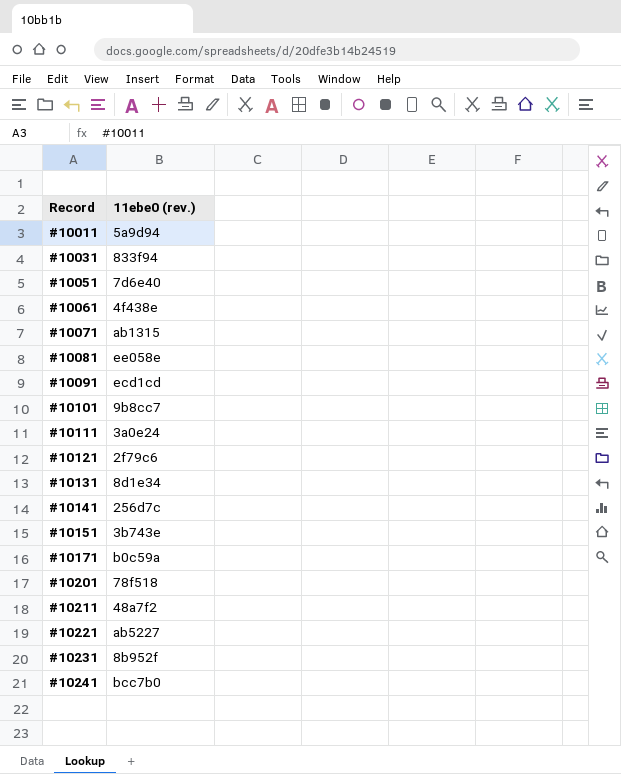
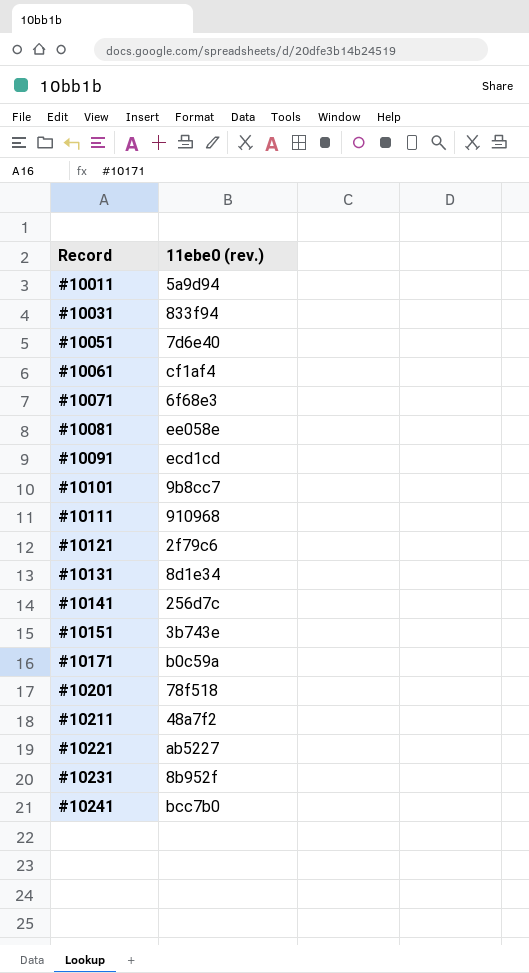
#10061 | 11ebe0 (rev.): 4f438e -> cf1af4
#10071 | 11ebe0 (rev.): ab1315 -> 6f68e3
#10111 | 11ebe0 (rev.): 3a0e24 -> 910968

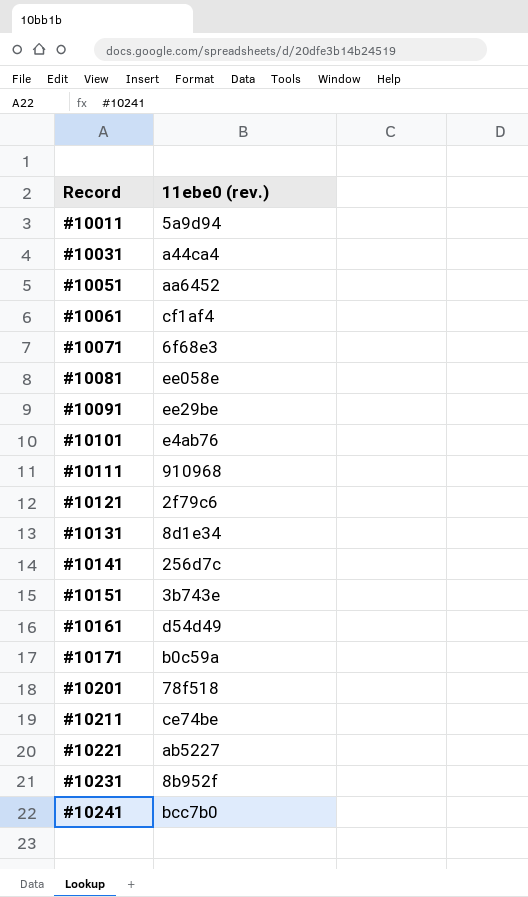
#10031 | 11ebe0 (rev.): 833f94 -> a44ca4
#10051 | 11ebe0 (rev.): 7d6e40 -> aa6452
#10091 | 11ebe0 (rev.): ecd1cd -> ee29be
#10101 | 11ebe0 (rev.): 9b8cc7 -> e4ab76
row #10161: none -> d54d49
#10211 | 11ebe0 (rev.): 48a7f2 -> ce74be

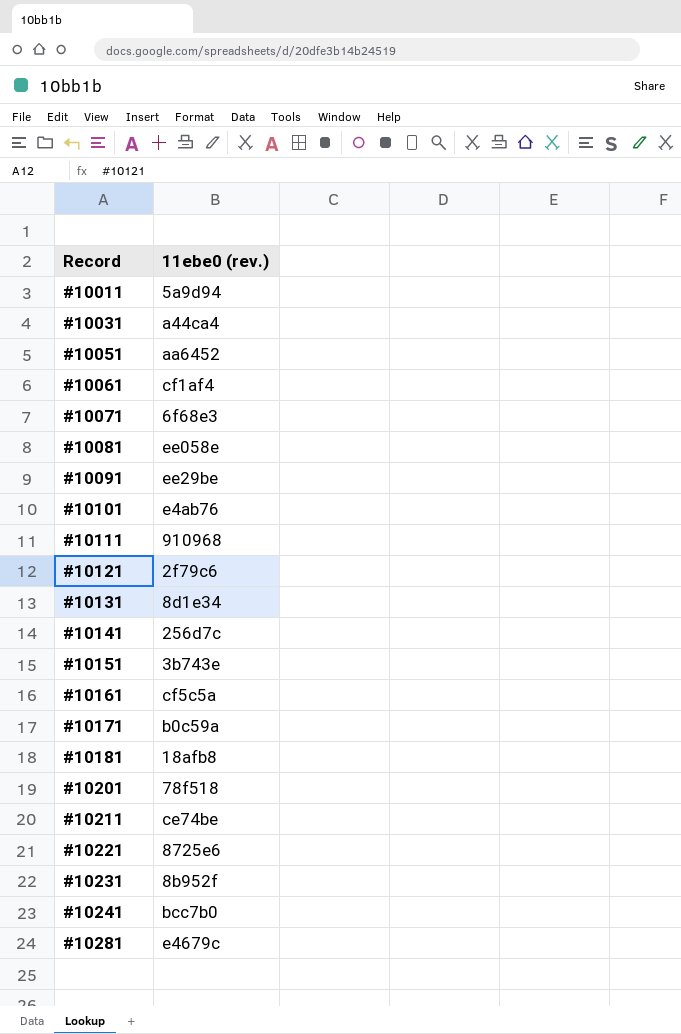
#10161 | 11ebe0 (rev.): d54d49 -> cf5c5a
row #10181: none -> 18afb8
#10221 | 11ebe0 (rev.): ab5227 -> 8725e6
row #10281: none -> e4679c

